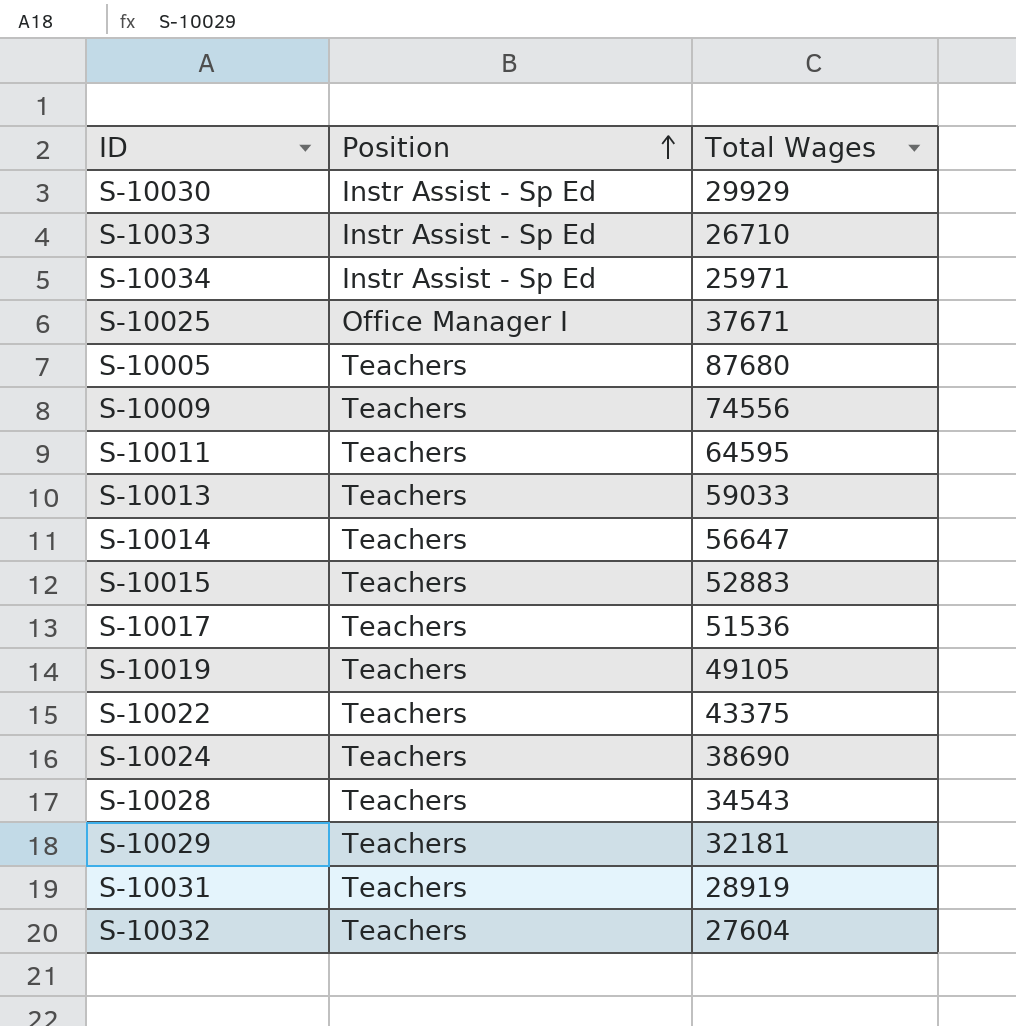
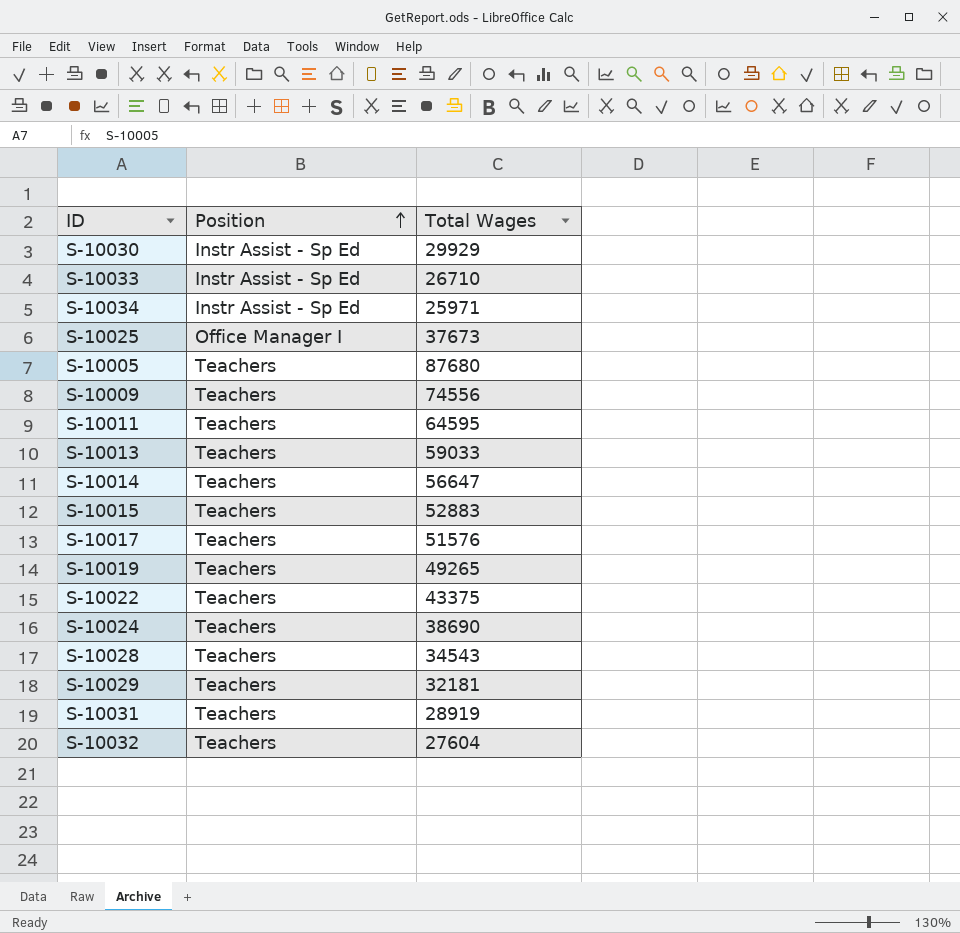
S-10025 | Total Wages: 37671 -> 37673
S-10017 | Total Wages: 51536 -> 51576
S-10019 | Total Wages: 49105 -> 49265

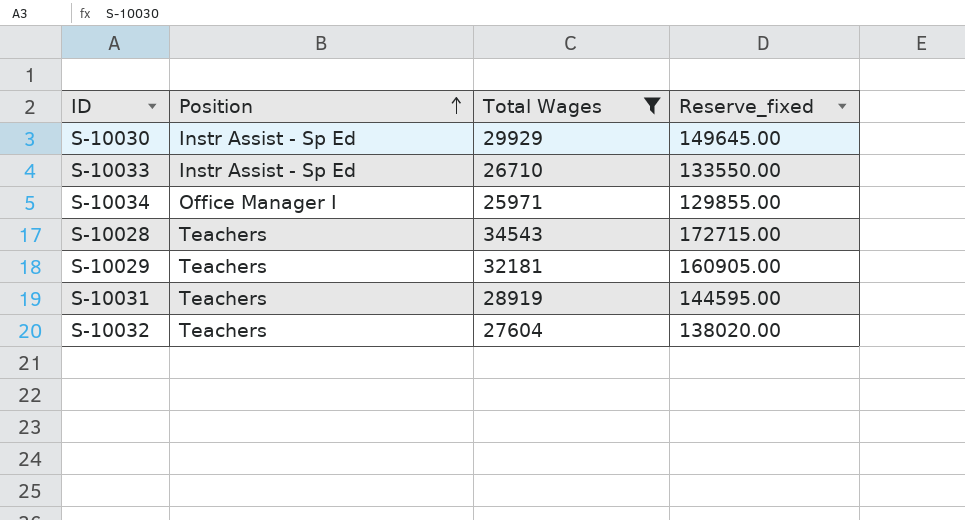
filter: none -> Total Wages <= 34543
column Reserve_fixed | formula: none -> [Total Wages] * 5
S-10034 | Position: Instr Assist - Sp Ed -> Office Manager I

